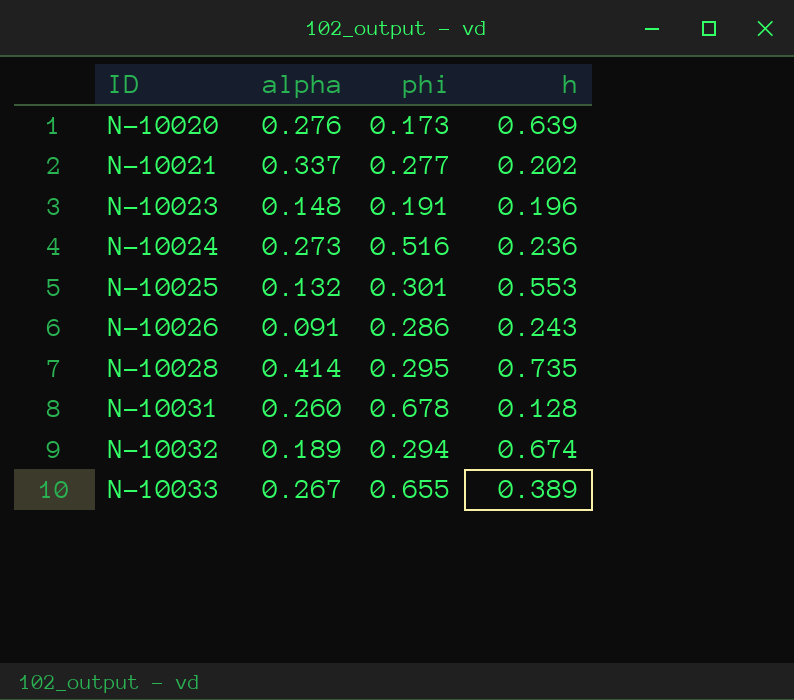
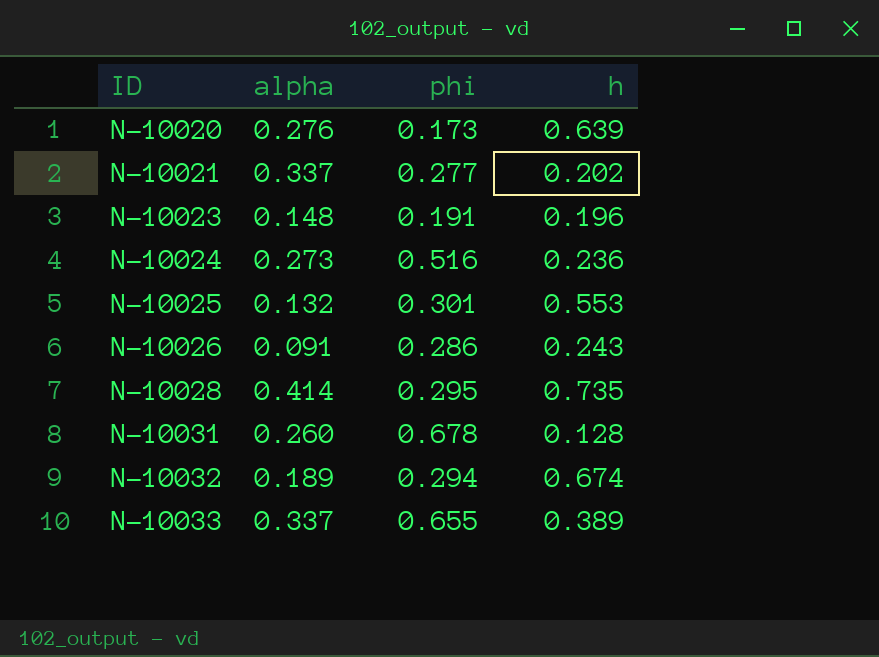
N-10033 | alpha: 0.267 -> 0.337

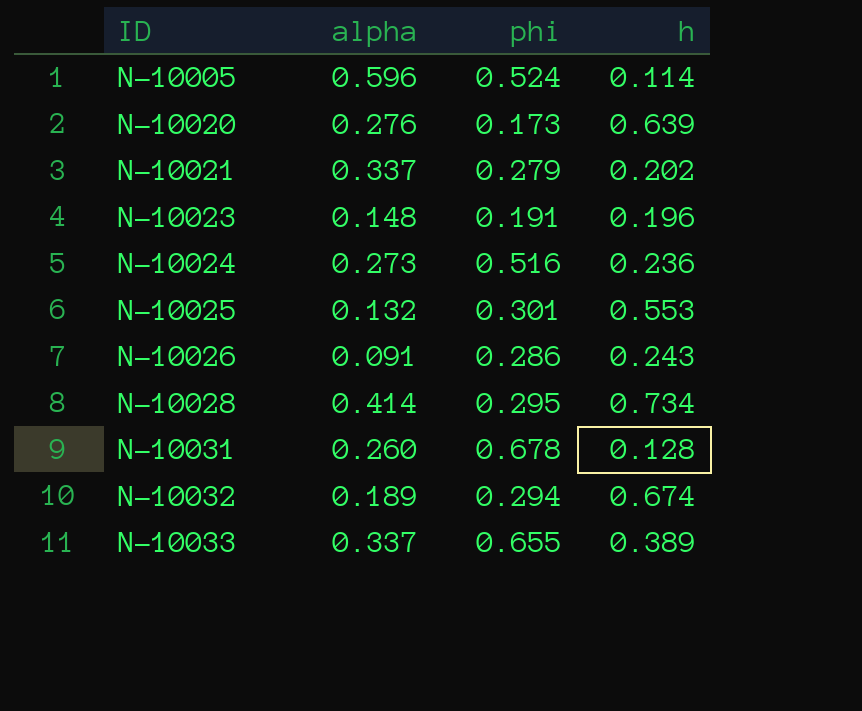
row N-10005: none -> 0.596 | 0.524 | 0.114
N-10021 | phi: 0.277 -> 0.279
N-10028 | h: 0.735 -> 0.734

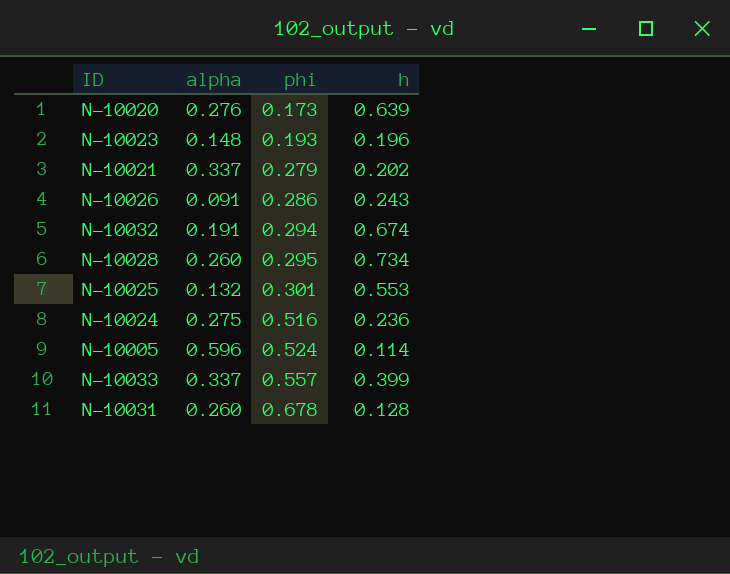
row order: ID ascending -> phi ascending
N-10023 | phi: 0.191 -> 0.193
N-10032 | alpha: 0.189 -> 0.191
N-10028 | alpha: 0.414 -> 0.260
N-10024 | alpha: 0.273 -> 0.275
N-10033 | phi: 0.655 -> 0.557
N-10033 | h: 0.389 -> 0.399

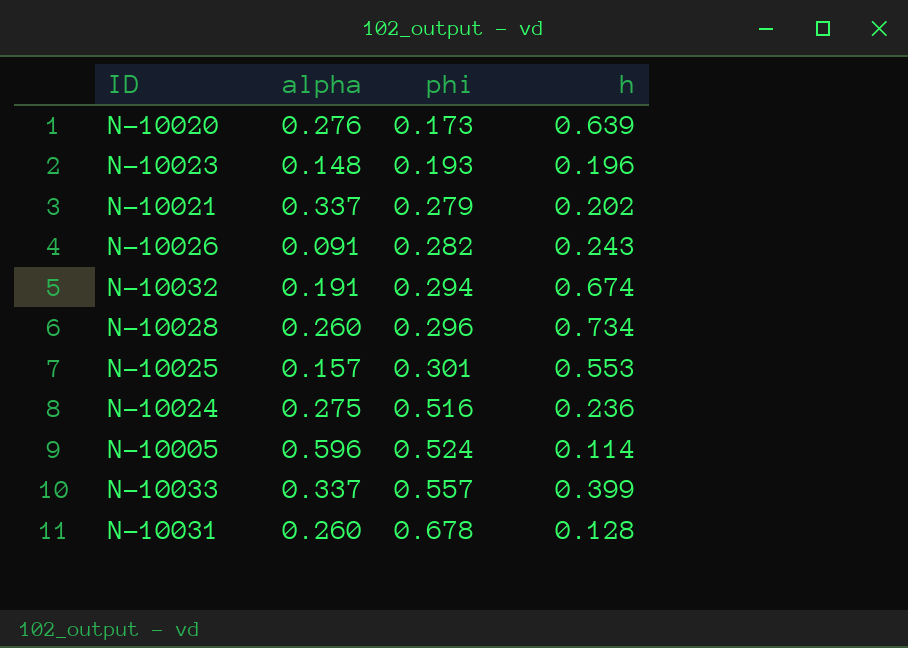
N-10026 | phi: 0.286 -> 0.282
N-10028 | phi: 0.295 -> 0.296
N-10025 | alpha: 0.132 -> 0.157

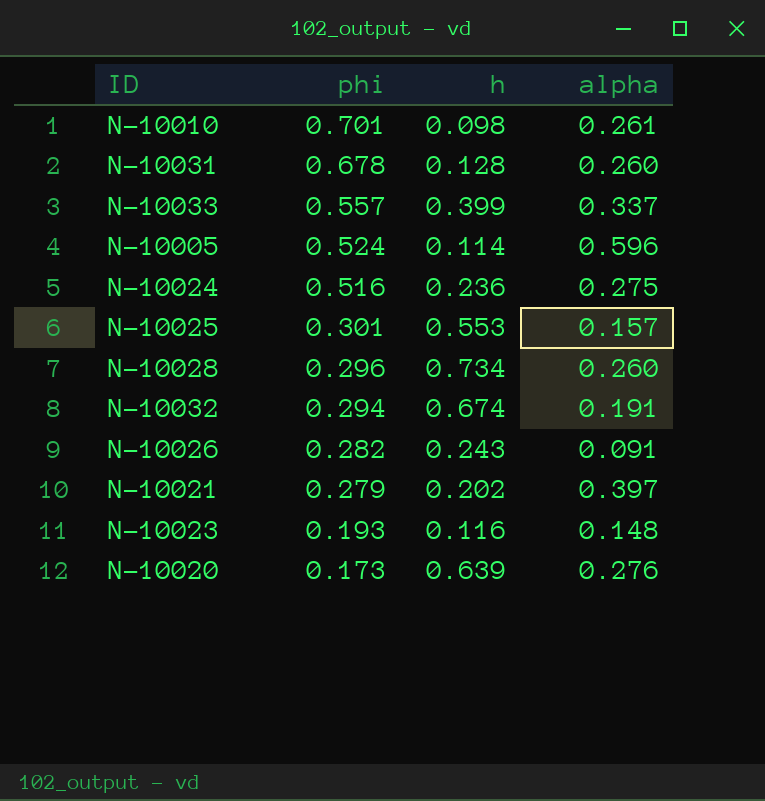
row order: phi ascending -> phi descending
column alpha | position: 2 -> 4
row N-10010: none -> 0.701 | 0.098 | 0.261
N-10021 | alpha: 0.337 -> 0.397
N-10023 | h: 0.196 -> 0.116

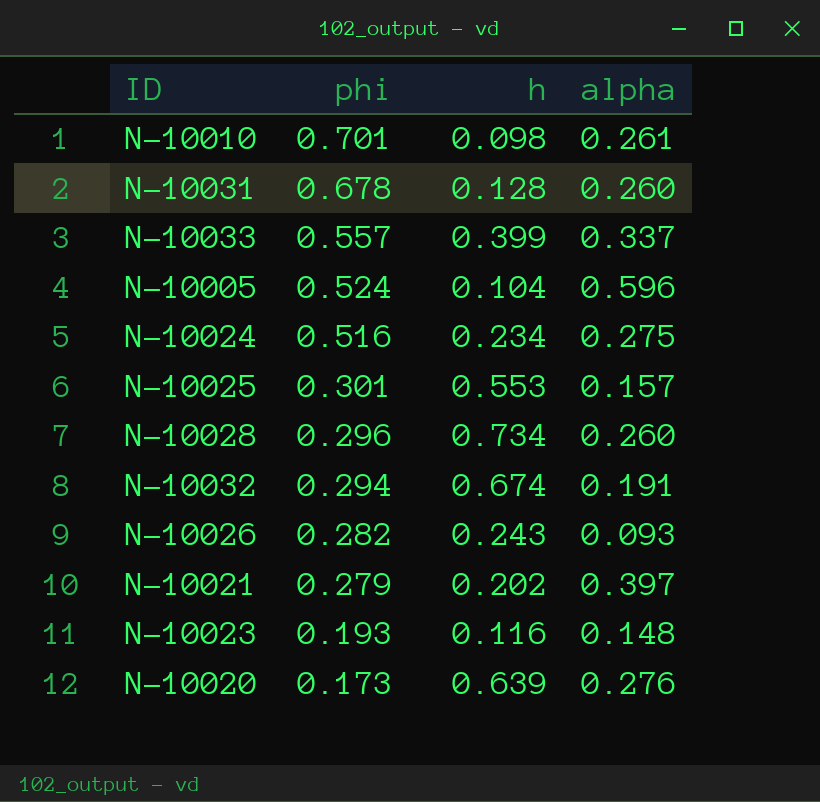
N-10005 | h: 0.114 -> 0.104
N-10024 | h: 0.236 -> 0.234
N-10026 | alpha: 0.091 -> 0.093

